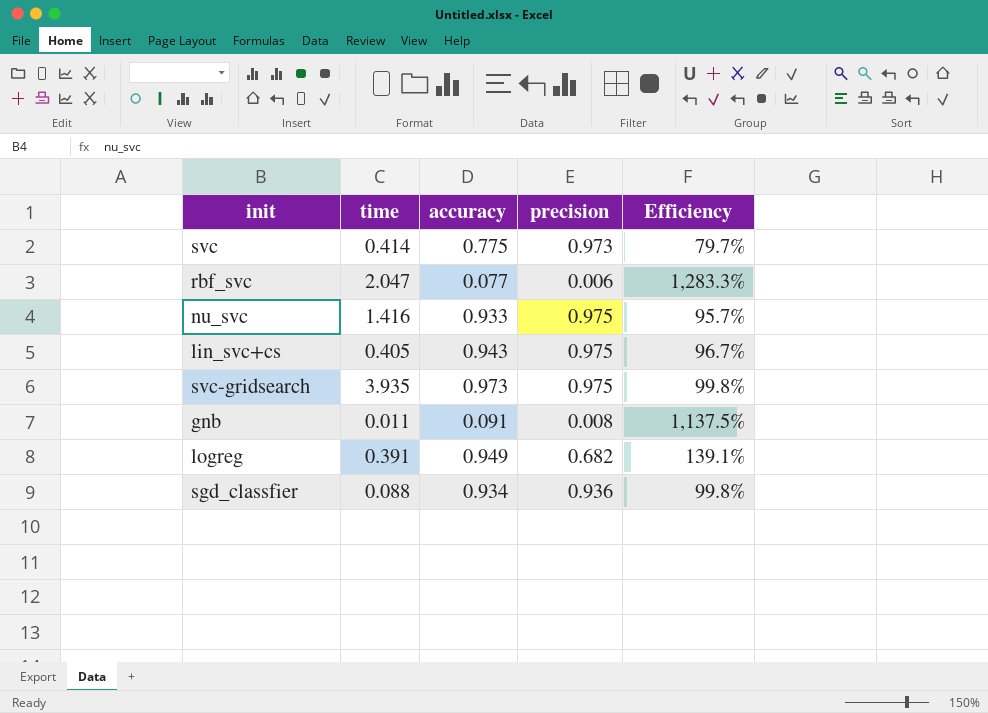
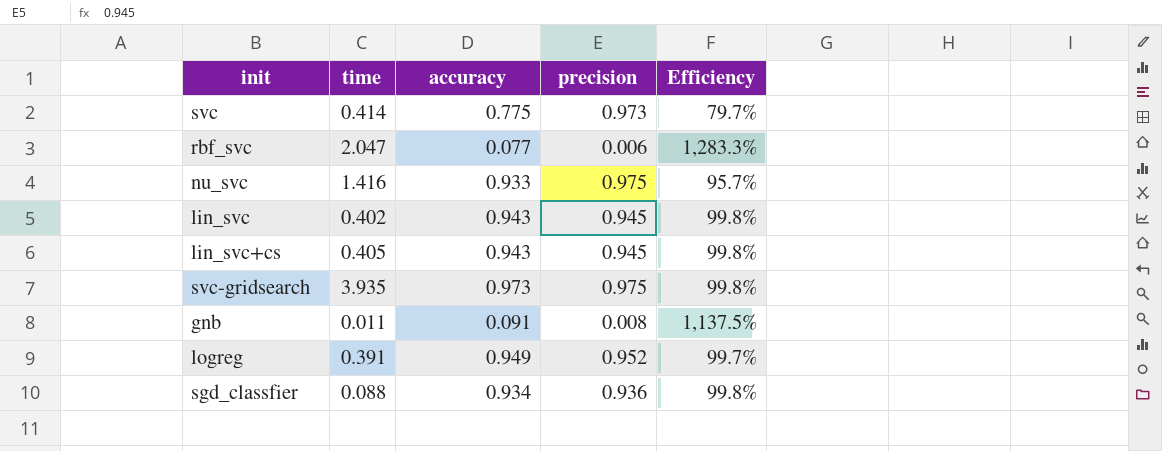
row lin_svc: none -> 0.402 | 0.943 | 0.945 | 99.8%
lin_svc+cs | precision: 0.975 -> 0.945
lin_svc+cs | Efficiency: 96.7% -> 99.8%
logreg | precision: 0.682 -> 0.952
logreg | Efficiency: 139.1% -> 99.7%

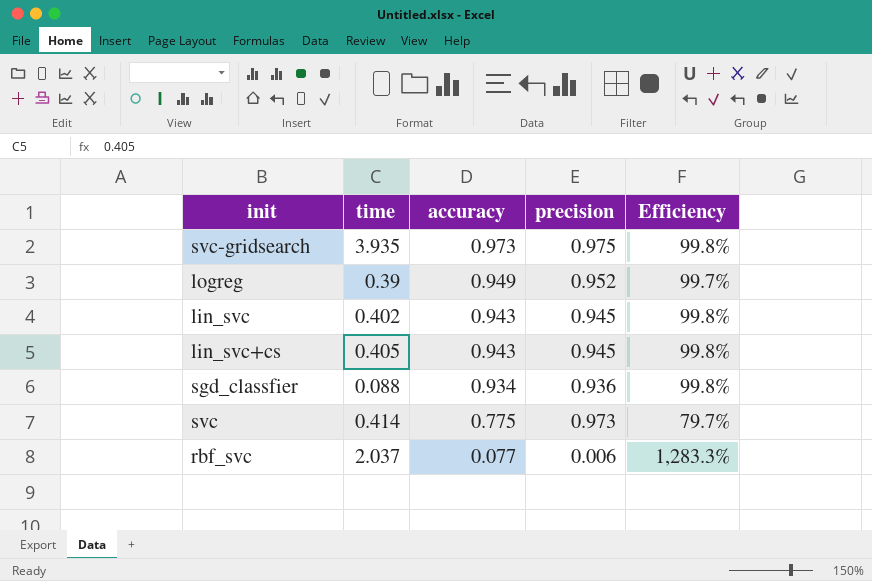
row order: none -> accuracy descending
row nu_svc: 1.416 | 0.933 | 0.975 | 95.7% -> none
row gnb: 0.011 | 0.091 | 0.008 | 1,137.5% -> none
logreg | time: 0.391 -> 0.39
rbf_svc | time: 2.047 -> 2.037

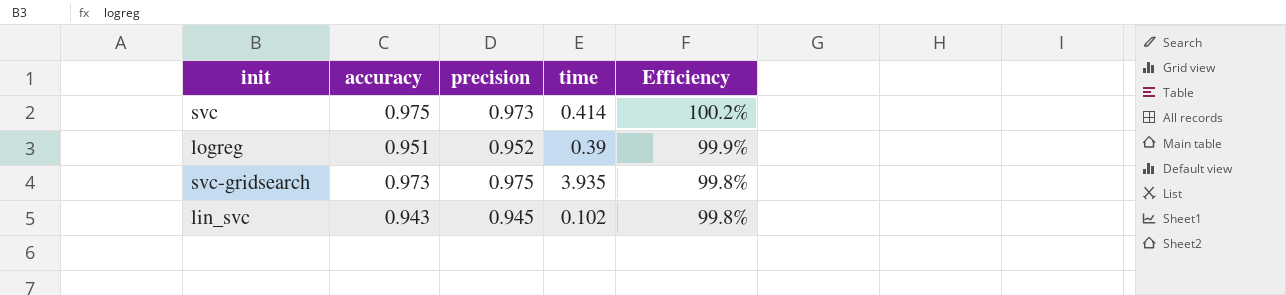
row order: accuracy descending -> Efficiency descending
column time | position: 2 -> 4
row lin_svc+cs: 0.405 | 0.943 | 0.945 | 99.8% -> none
row sgd_classfier: 0.088 | 0.934 | 0.936 | 99.8% -> none
row rbf_svc: 2.037 | 0.077 | 0.006 | 1,283.3% -> none
svc | accuracy: 0.775 -> 0.975
svc | Efficiency: 79.7% -> 100.2%
logreg | accuracy: 0.949 -> 0.951
logreg | Efficiency: 99.7% -> 99.9%
lin_svc | time: 0.402 -> 0.102

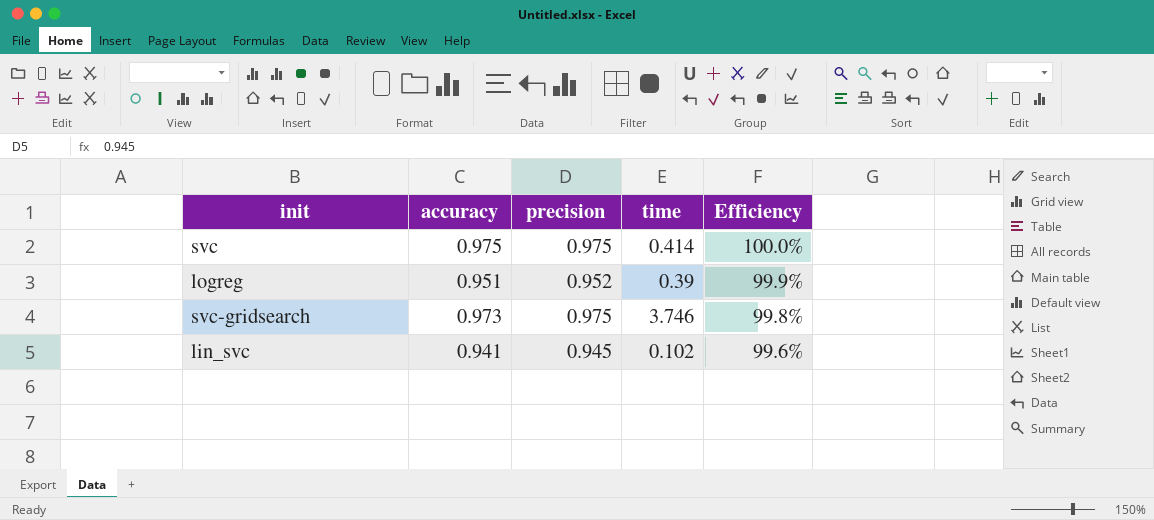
svc | precision: 0.973 -> 0.975
svc | Efficiency: 100.2% -> 100.0%
svc-gridsearch | time: 3.935 -> 3.746
lin_svc | accuracy: 0.943 -> 0.941
lin_svc | Efficiency: 99.8% -> 99.6%

